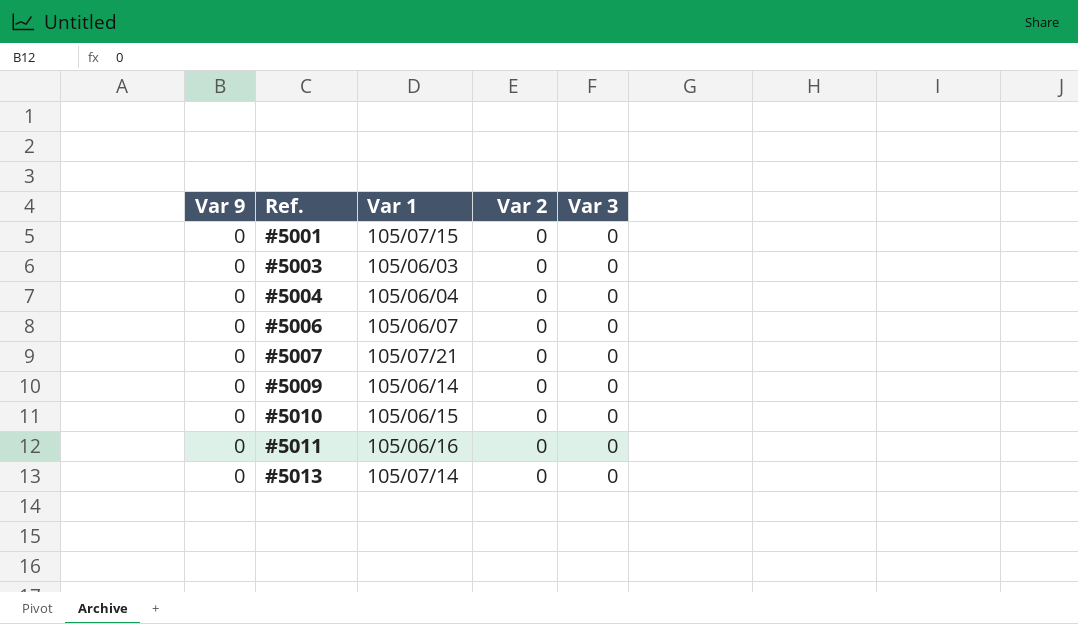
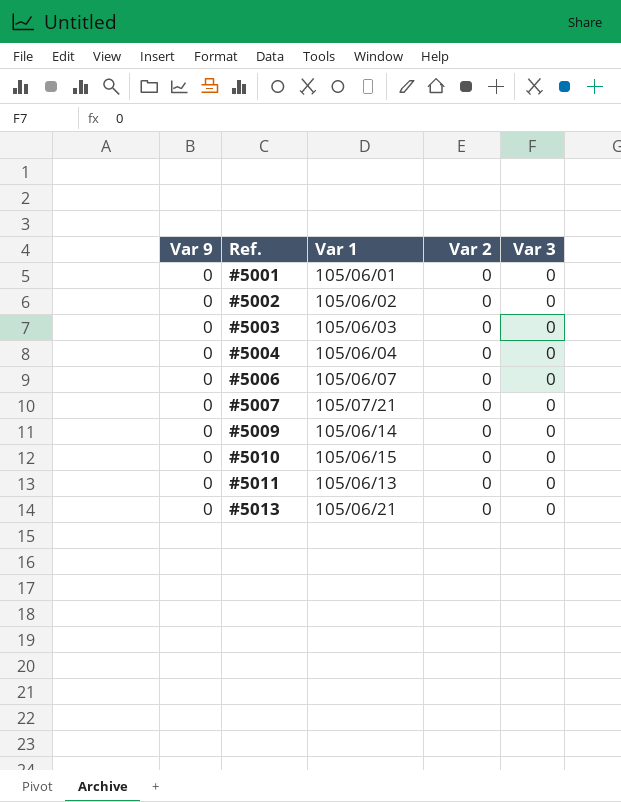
#5001 | Var 1: 105/07/15 -> 105/06/01
row #5002: none -> 0 | 105/06/02 | 0 | 0
#5011 | Var 1: 105/06/16 -> 105/06/13
#5013 | Var 1: 105/07/14 -> 105/06/21

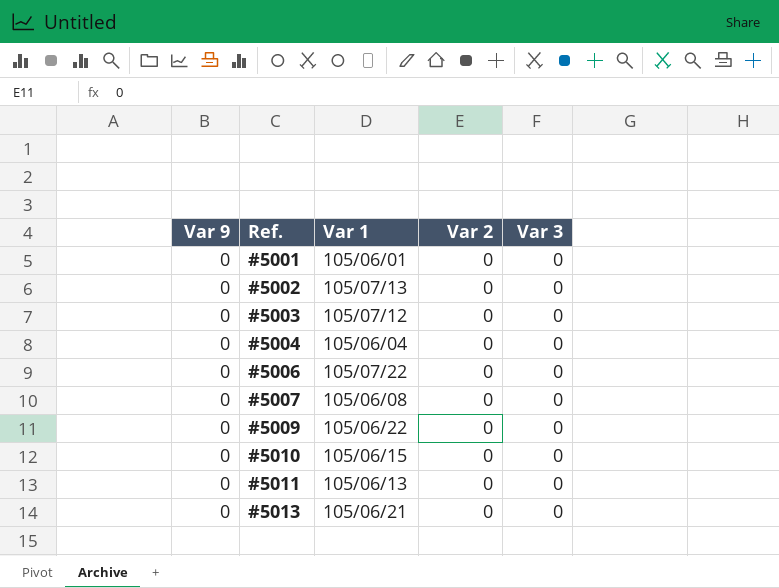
#5002 | Var 1: 105/06/02 -> 105/07/13
#5003 | Var 1: 105/06/03 -> 105/07/12
#5006 | Var 1: 105/06/07 -> 105/07/22
#5007 | Var 1: 105/07/21 -> 105/06/08
#5009 | Var 1: 105/06/14 -> 105/06/22

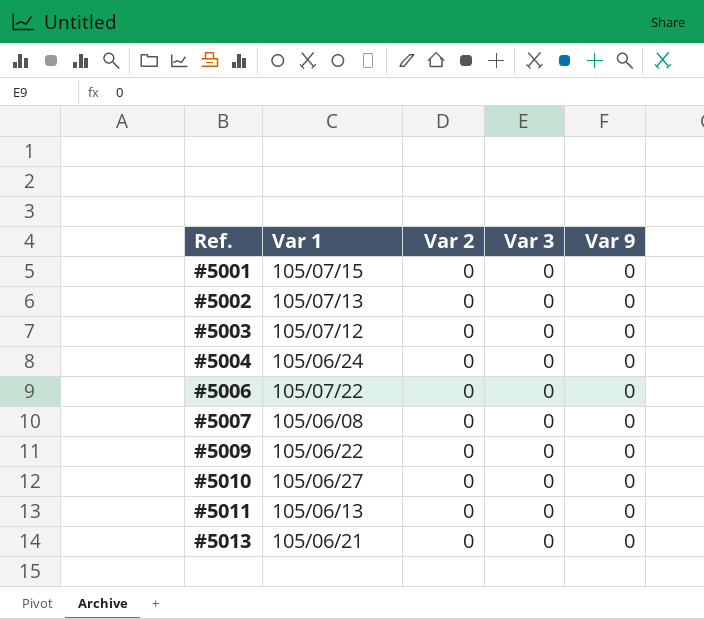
column Var 9 | position: 1 -> 5
#5001 | Var 1: 105/06/01 -> 105/07/15
#5004 | Var 1: 105/06/04 -> 105/06/24
#5010 | Var 1: 105/06/15 -> 105/06/27

